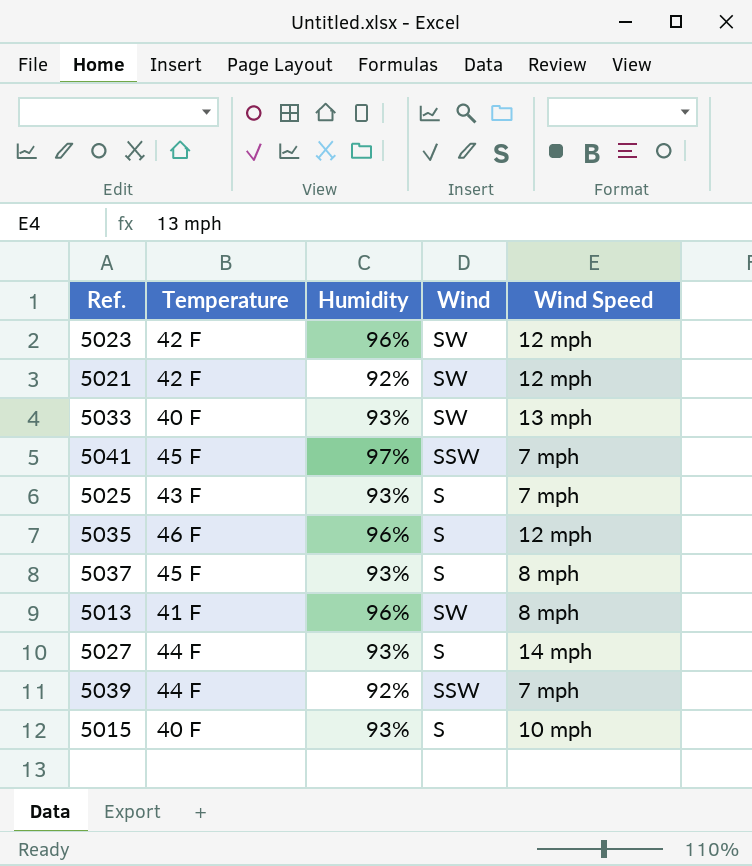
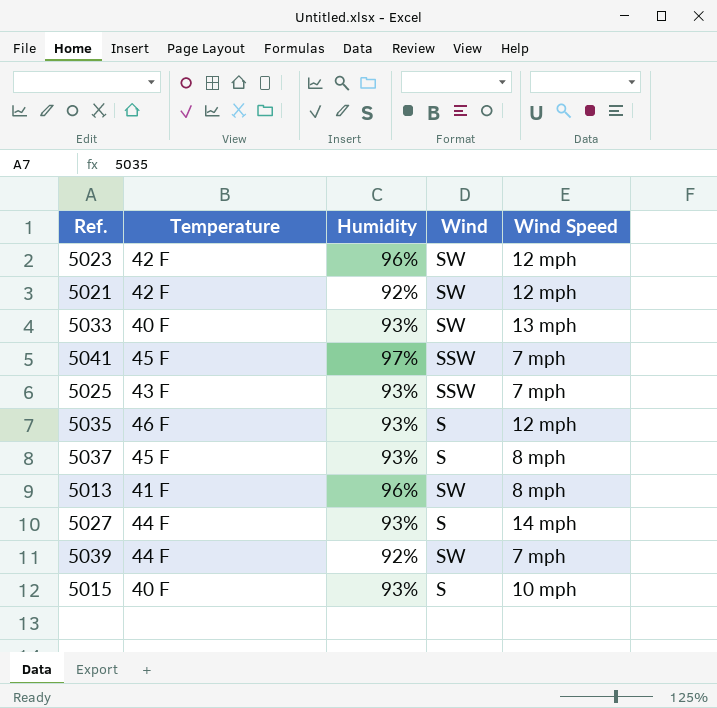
5025 | Wind: S -> SSW
5035 | Humidity: 96% -> 93%
5039 | Wind: SSW -> SW

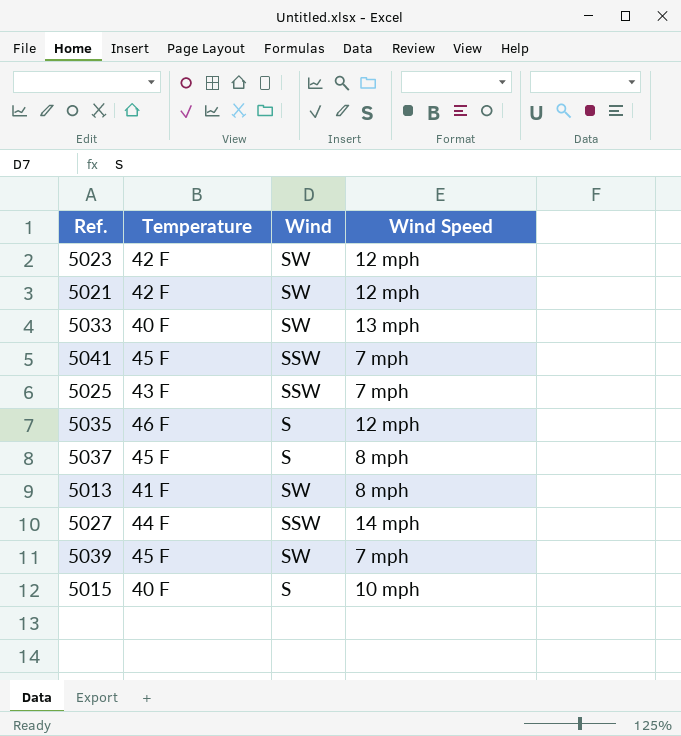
column Humidity | position: 3 -> none
5027 | Wind: S -> SSW
5039 | Temperature: 44 F -> 45 F

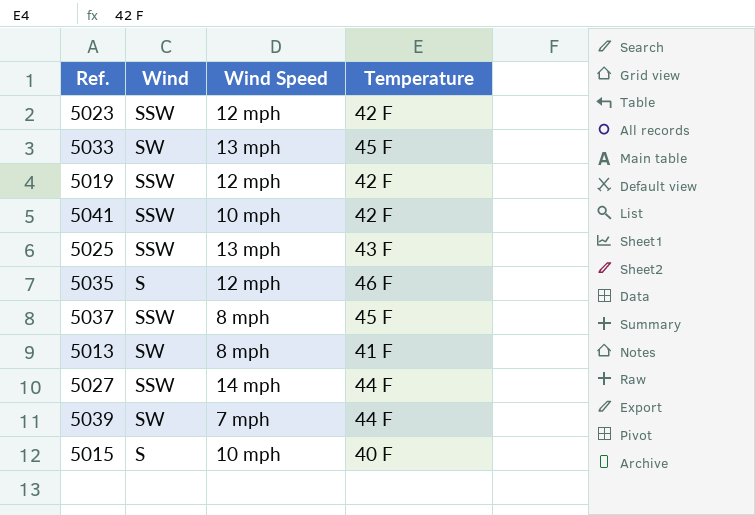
column Temperature | position: 2 -> 4
row 5021: 42 F | SW | 12 mph -> none
5023 | Wind: SW -> SSW
5033 | Temperature: 40 F -> 45 F
row 5019: none -> SSW | 12 mph | 42 F
5041 | Wind Speed: 7 mph -> 10 mph
5041 | Temperature: 45 F -> 42 F
5025 | Wind Speed: 7 mph -> 13 mph
5037 | Wind: S -> SSW
5039 | Temperature: 45 F -> 44 F

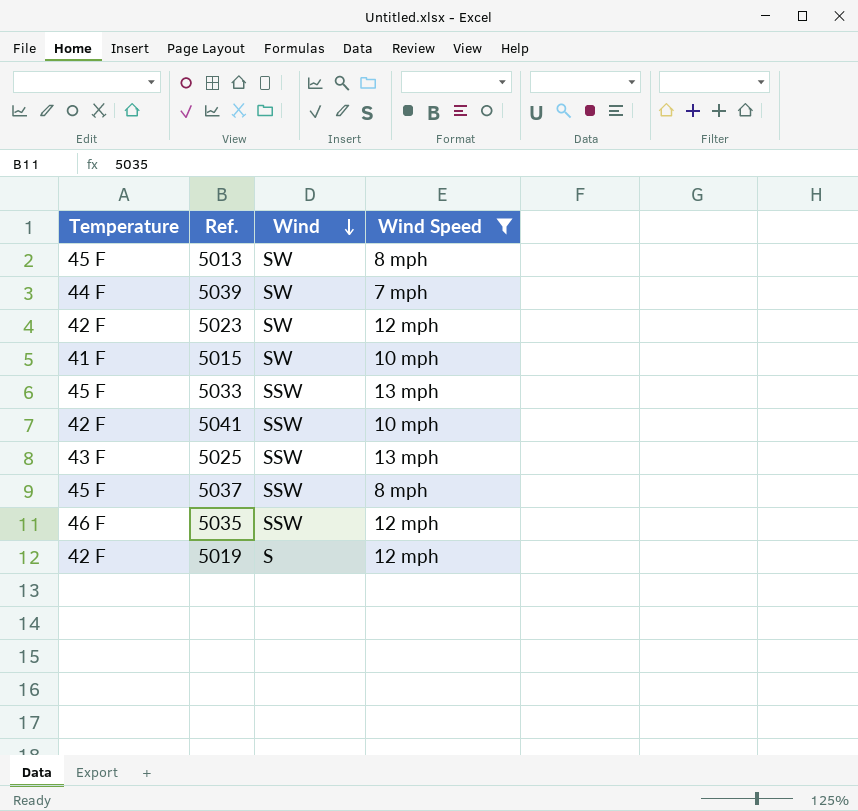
filter: none -> Wind Speed != 14 mph
row order: none -> Wind descending
column Temperature | position: 4 -> 1
5013 | Temperature: 41 F -> 45 F
5023 | Wind: SSW -> SW
5015 | Temperature: 40 F -> 41 F
5015 | Wind: S -> SW
5033 | Wind: SW -> SSW
5035 | Wind: S -> SSW
5019 | Wind: SSW -> S

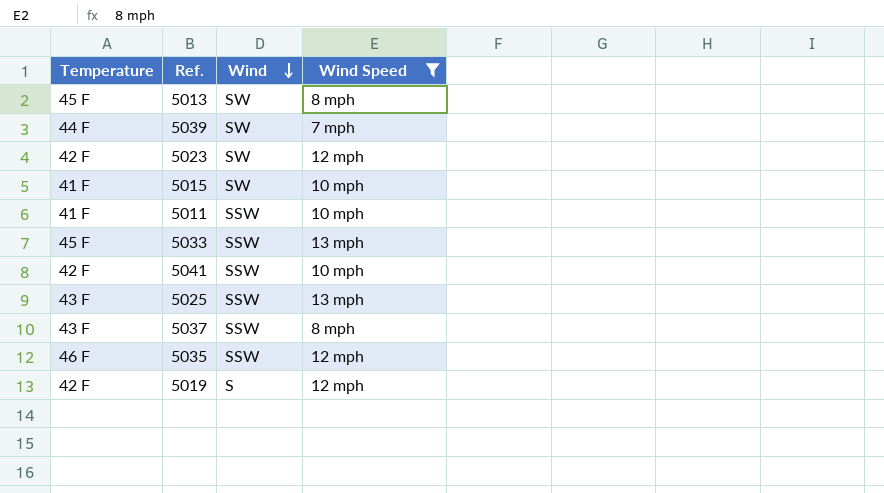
row 5011: none -> 41 F | SSW | 10 mph
5037 | Temperature: 45 F -> 43 F

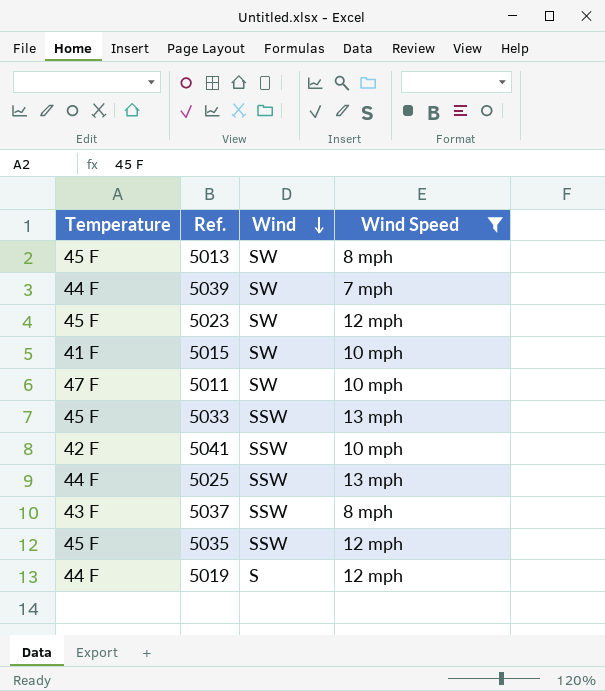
5023 | Temperature: 42 F -> 45 F
5011 | Temperature: 41 F -> 47 F
5011 | Wind: SSW -> SW
5025 | Temperature: 43 F -> 44 F
5035 | Temperature: 46 F -> 45 F
5019 | Temperature: 42 F -> 44 F

